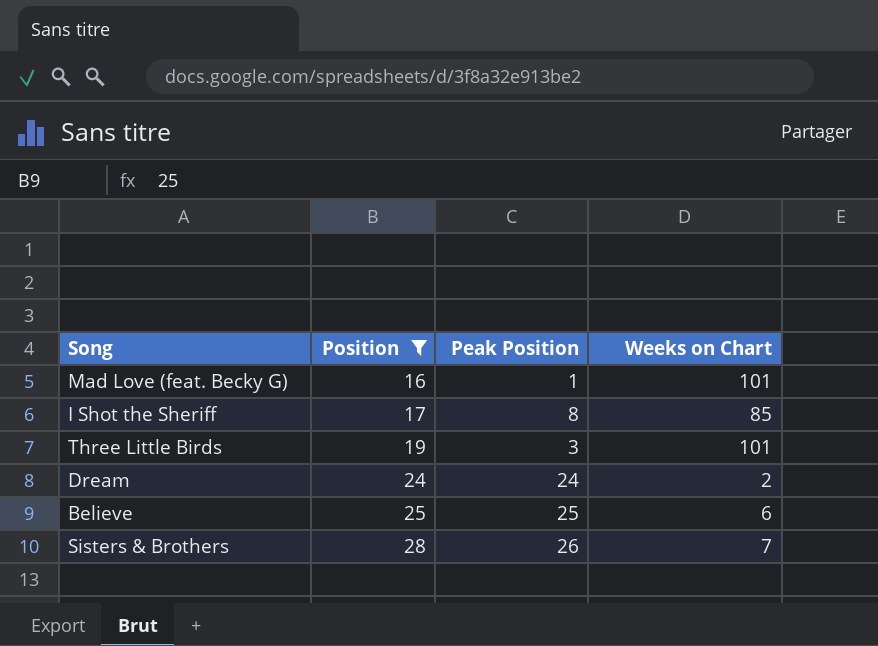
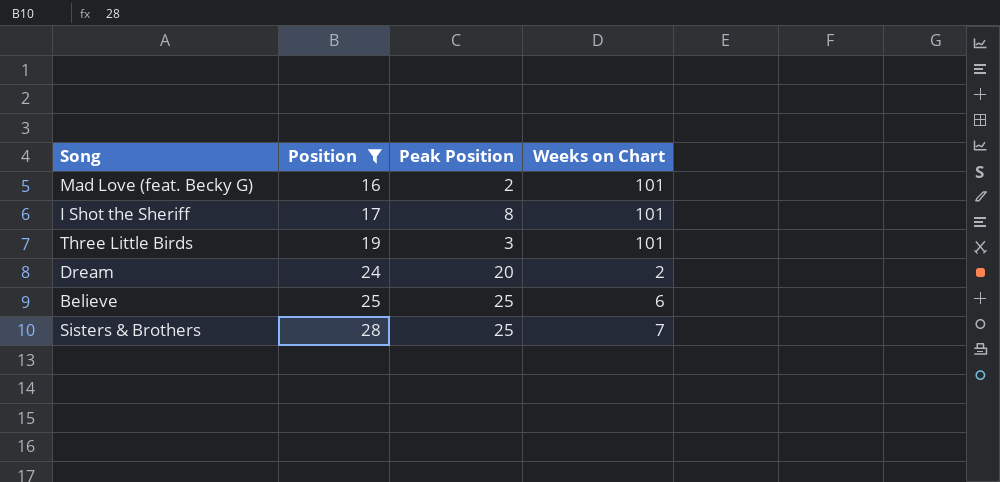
Mad Love (feat. Becky G) | Peak Position: 1 -> 2
I Shot the Sheriff | Weeks on Chart: 85 -> 101
Dream | Peak Position: 24 -> 20
Sisters & Brothers | Peak Position: 26 -> 25

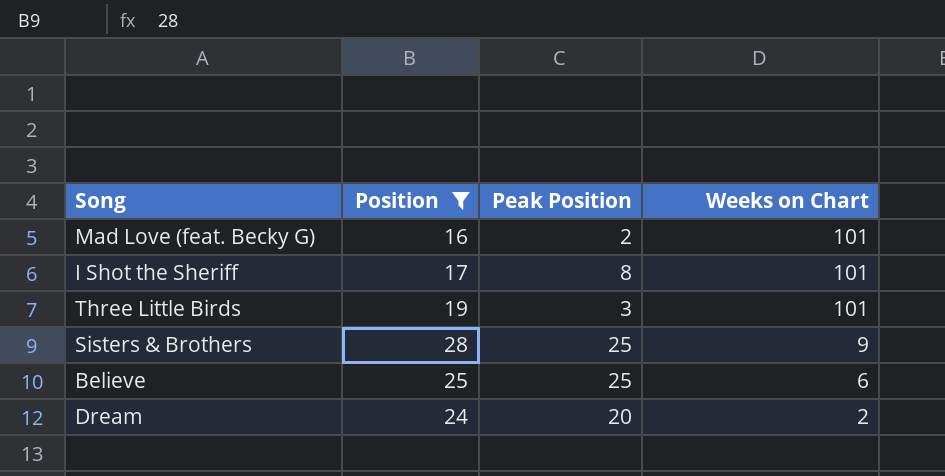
row order: Position ascending -> Weeks on Chart descending
Sisters & Brothers | Weeks on Chart: 7 -> 9

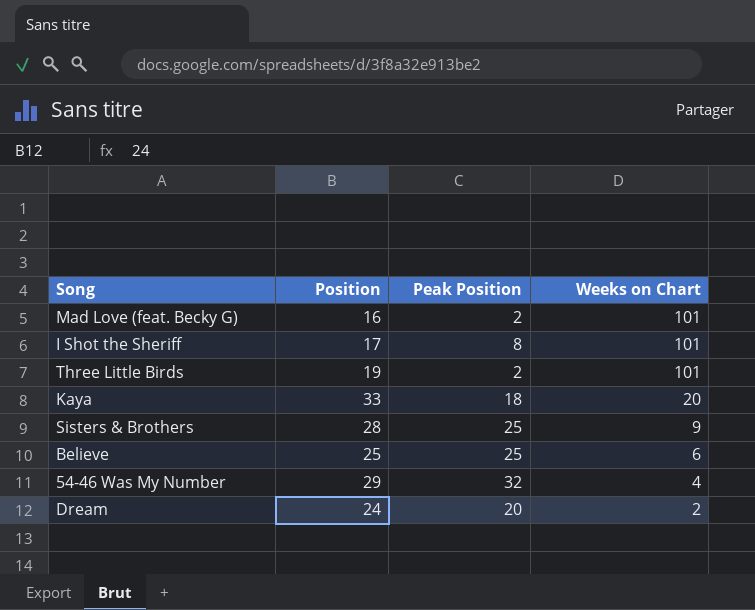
filter: Position <= 28 -> none
Three Little Birds | Peak Position: 3 -> 2

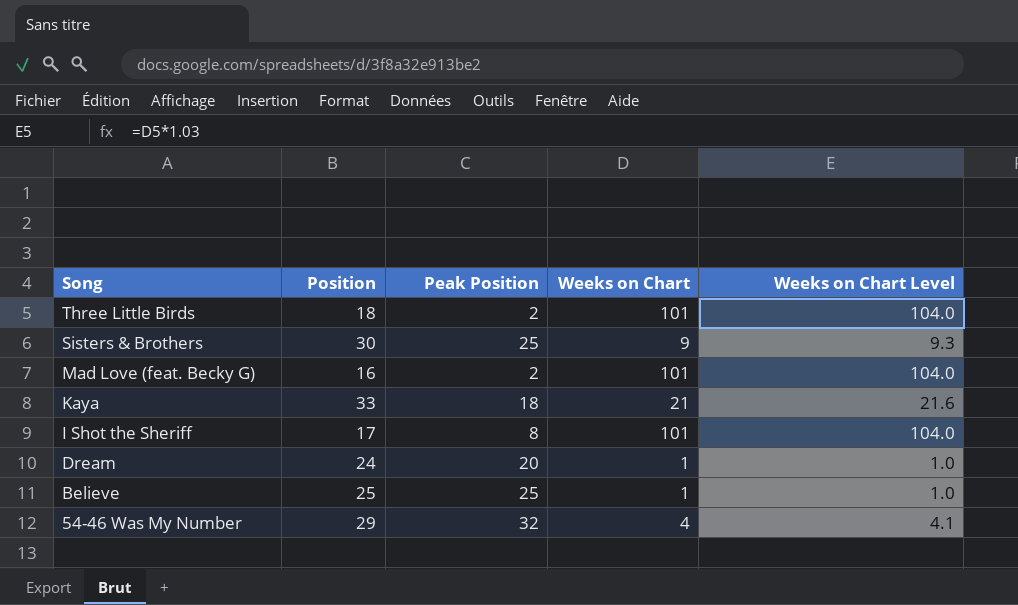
row order: Weeks on Chart descending -> Song descending
column Weeks on Chart Level | formula: none -> [Weeks on Chart] * 1.03
Three Little Birds | Position: 19 -> 18
Sisters & Brothers | Position: 28 -> 30
Kaya | Weeks on Chart: 20 -> 21
Dream | Weeks on Chart: 2 -> 1
Believe | Weeks on Chart: 6 -> 1

